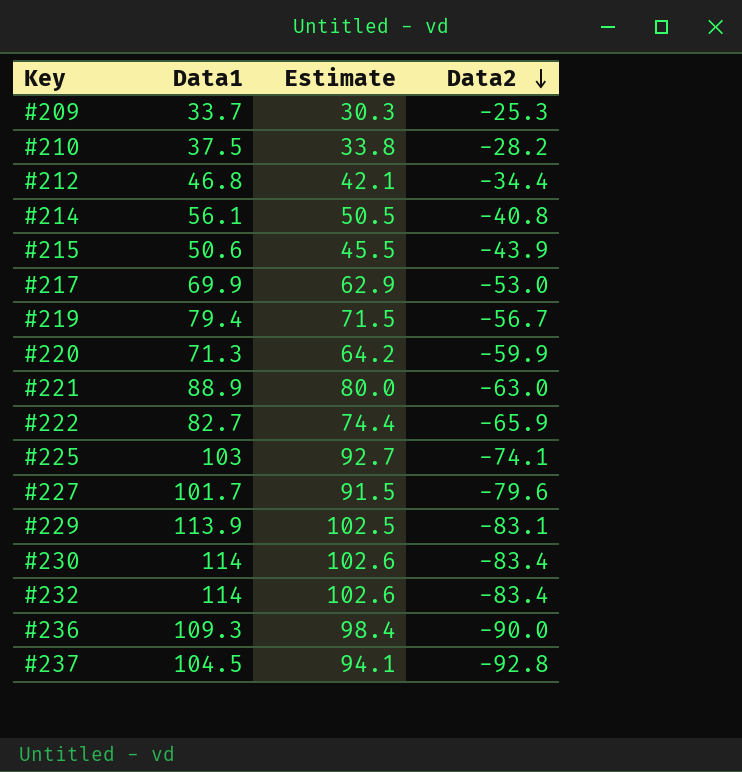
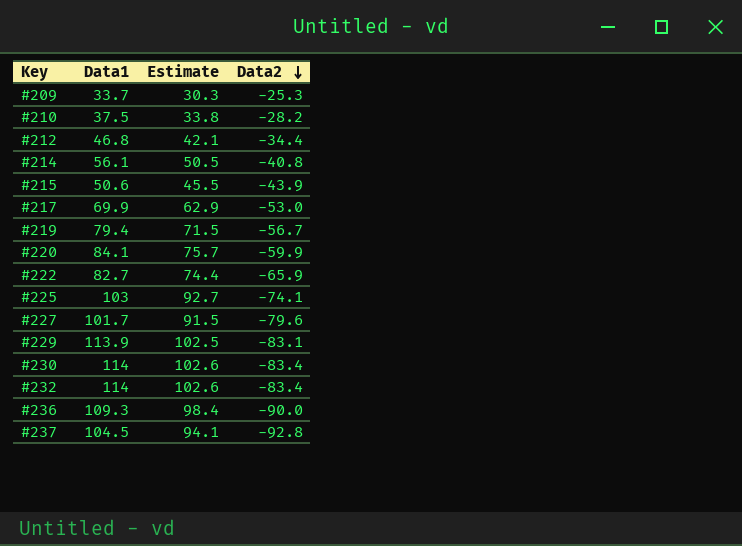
row #221: 88.9 | 80.0 | -63.0 -> none
#220 | Data1: 71.3 -> 84.1
#220 | Estimate: 64.2 -> 75.7

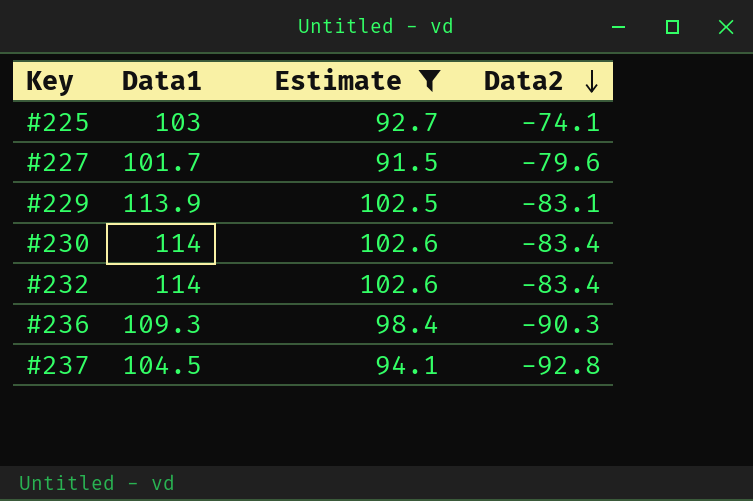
filter: none -> Estimate >= 91.5
#236 | Data2: -90.0 -> -90.3

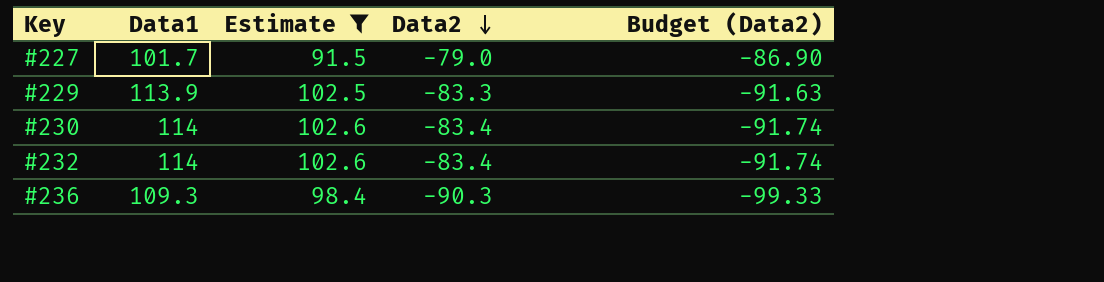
column Budget (Data2) | formula: none -> [Data2] * 1.1
row #225: 103 | 92.7 | -74.1 -> none
row #237: 104.5 | 94.1 | -92.8 -> none
#227 | Data2: -79.6 -> -79.0
#229 | Data2: -83.1 -> -83.3

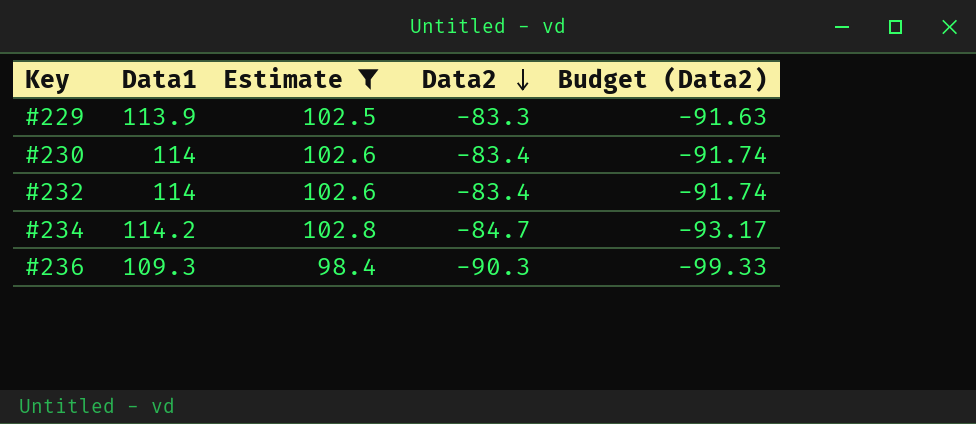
row #227: 101.7 | 91.5 | -79.0 | -86.90 -> none
row #234: none -> 114.2 | 102.8 | -84.7 | -93.17

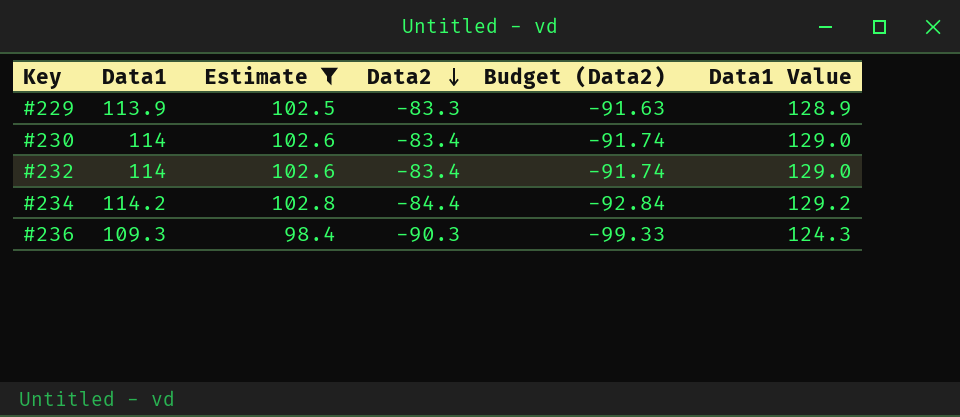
column Data1 Value | formula: none -> [Data1] + 15
#234 | Data2: -84.7 -> -84.4
#234 | Budget (Data2): -93.17 -> -92.84

